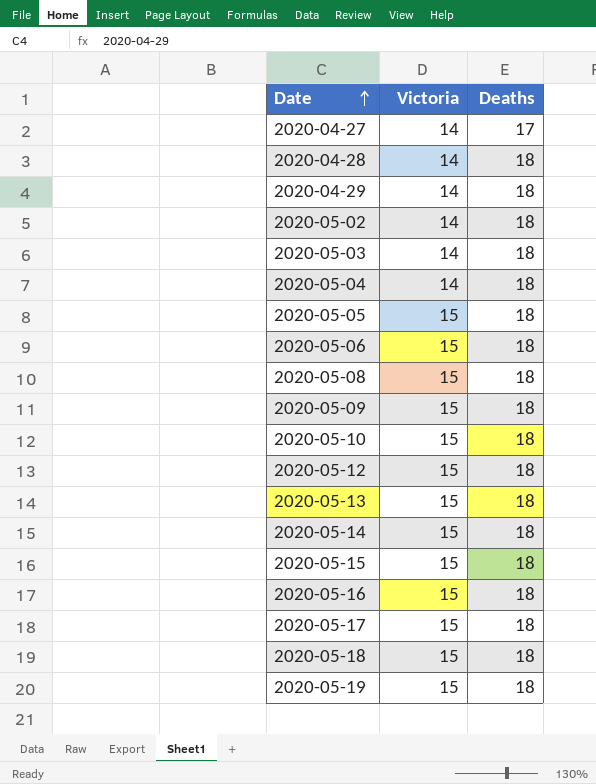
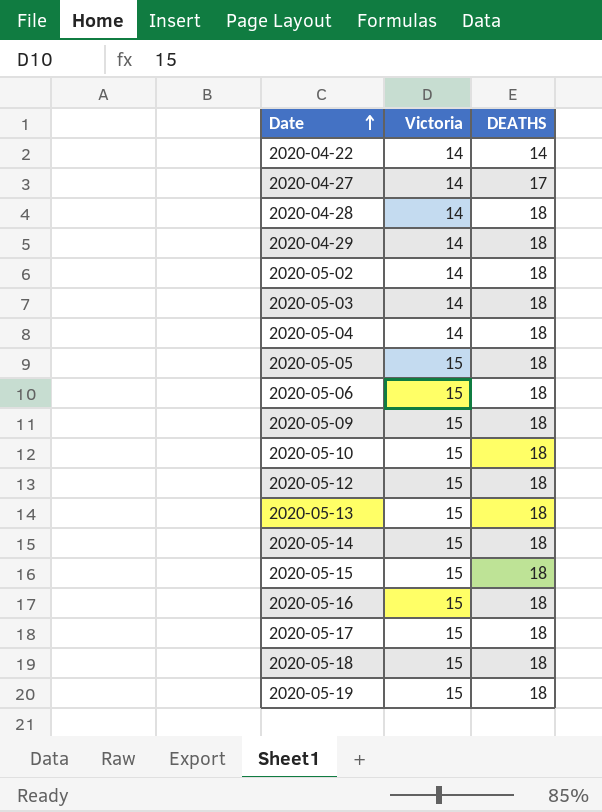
column name: Deaths -> DEATHS
row 2020-05-08: 15 | 18 -> none
row 2020-04-22: none -> 14 | 14

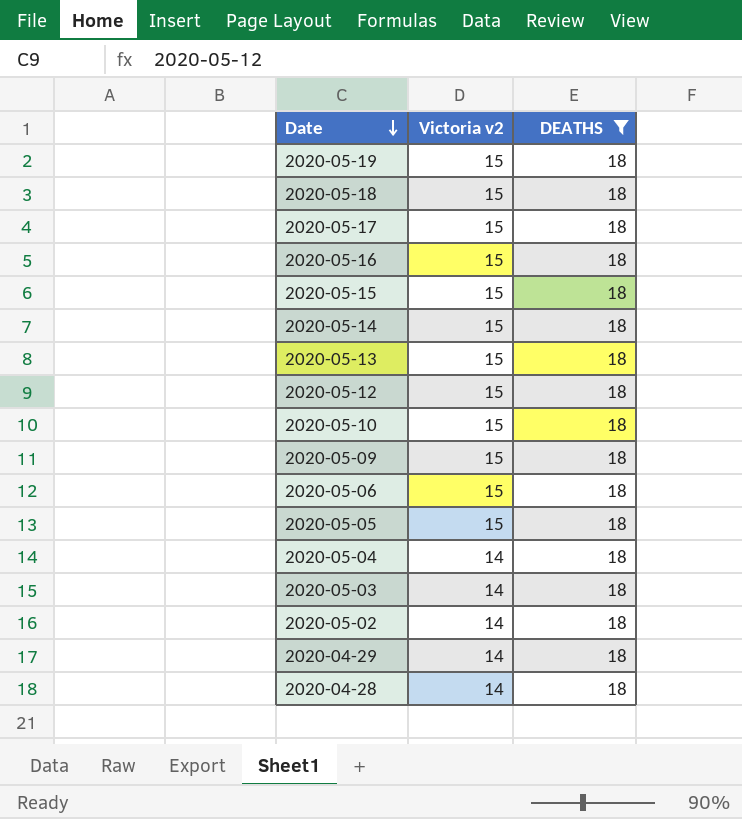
filter: none -> DEATHS = 18
row order: Date ascending -> Date descending
column name: Victoria -> Victoria v2

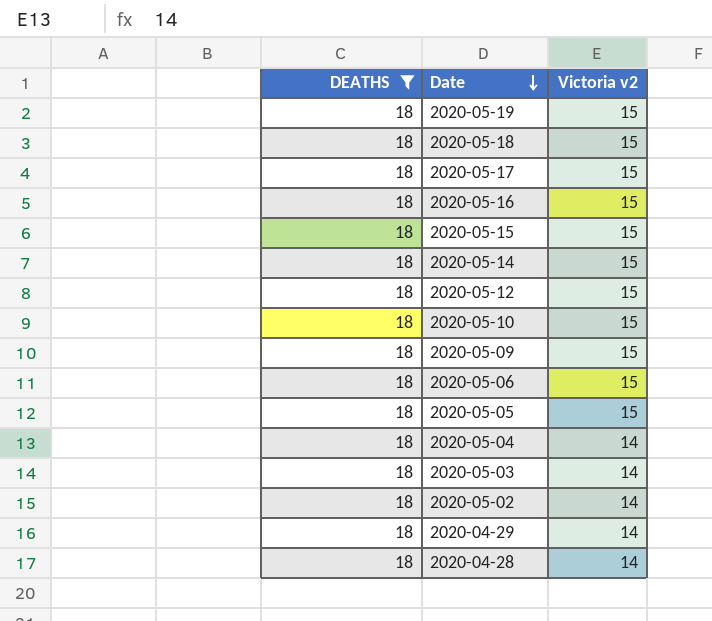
column DEATHS | position: 3 -> 1
row 2020-05-13: 15 | 18 -> none

